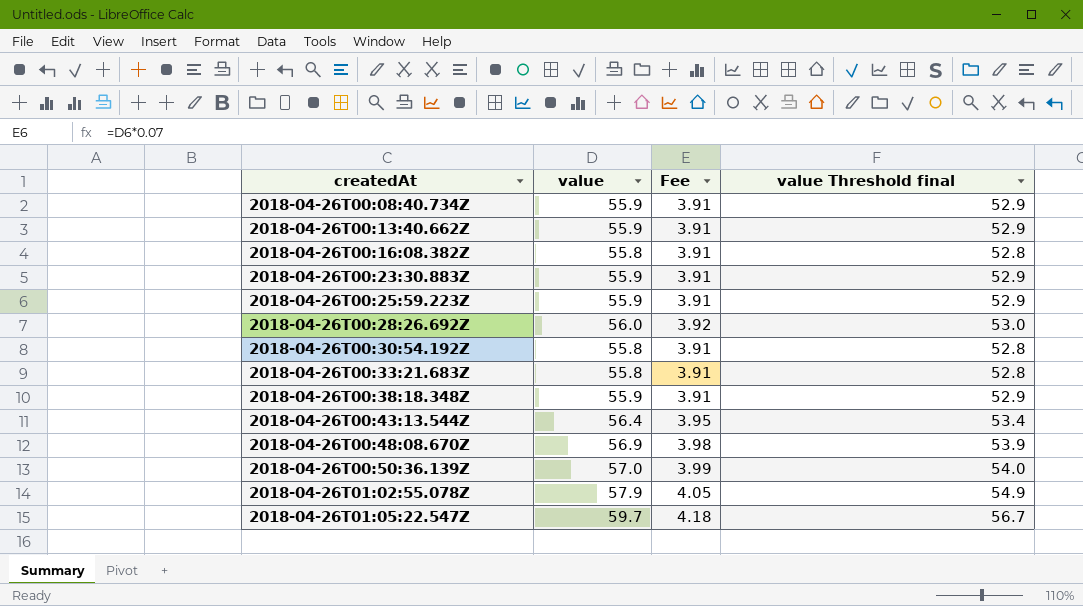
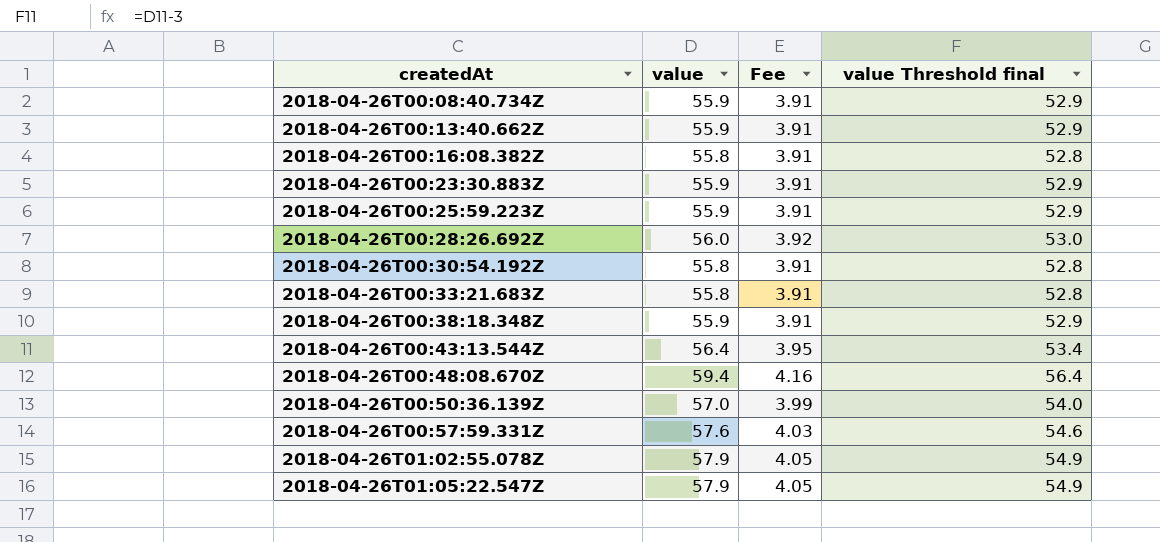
2018-04-26T00:48:08.670Z | value: 56.9 -> 59.4
2018-04-26T00:48:08.670Z | Fee: 3.98 -> 4.16
2018-04-26T00:48:08.670Z | value Threshold final: 53.9 -> 56.4
row 2018-04-26T00:57:59.331Z: none -> 57.6 | 4.03 | 54.6
2018-04-26T01:05:22.547Z | value: 59.7 -> 57.9
2018-04-26T01:05:22.547Z | Fee: 4.18 -> 4.05
2018-04-26T01:05:22.547Z | value Threshold final: 56.7 -> 54.9

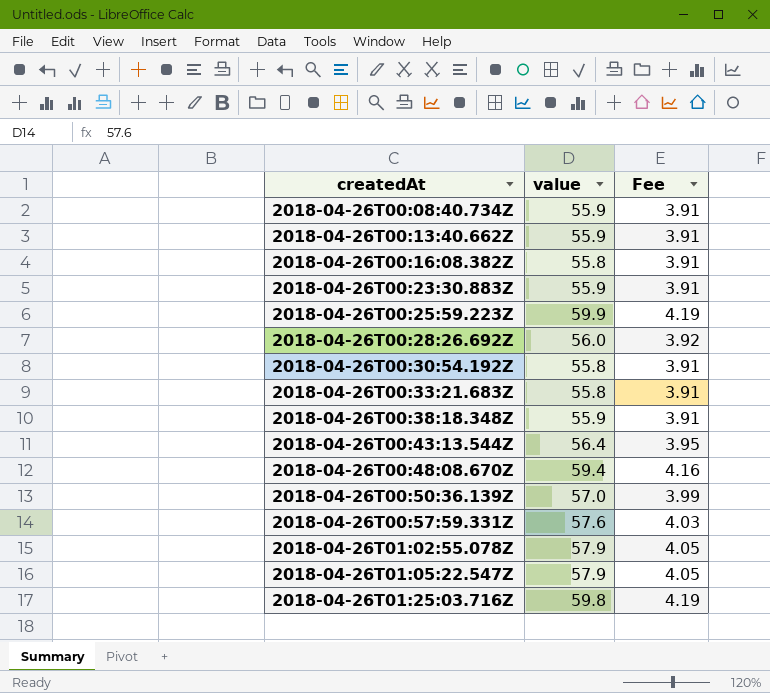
column value Threshold final | formula: [value] - 3 -> none
2018-04-26T00:25:59.223Z | value: 55.9 -> 59.9
2018-04-26T00:25:59.223Z | Fee: 3.91 -> 4.19
row 2018-04-26T01:25:03.716Z: none -> 59.8 | 4.19

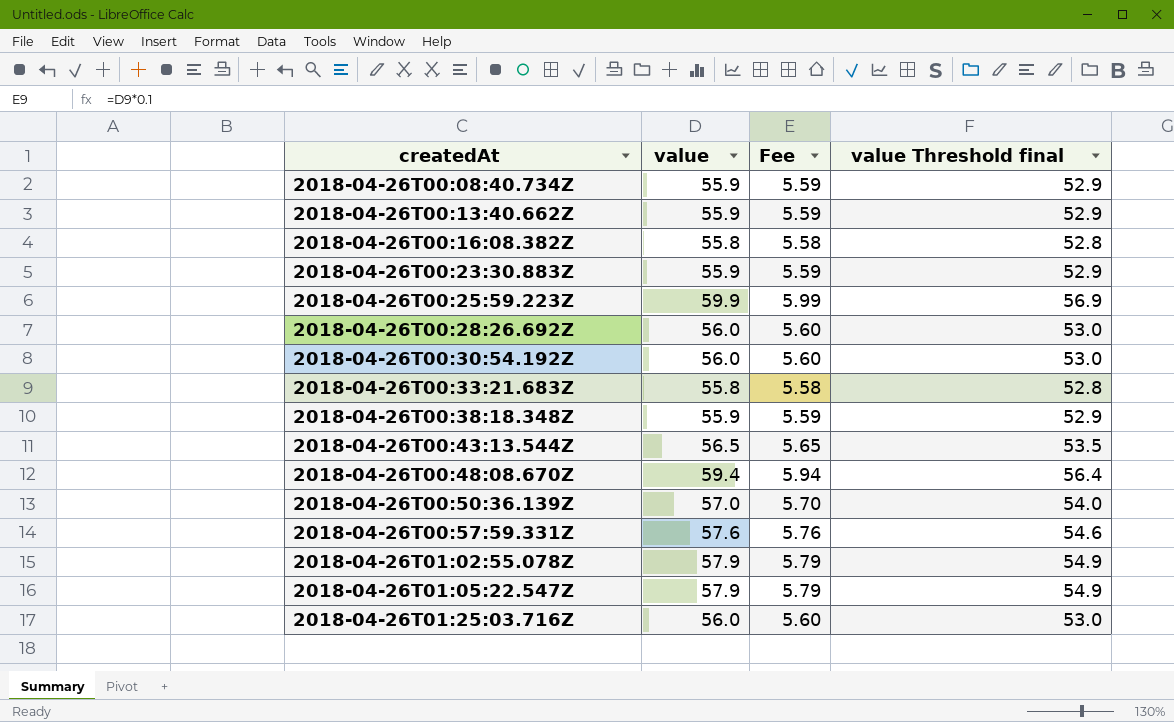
column Fee | formula: [value] * 0.07 -> [value] * 0.1
column value Threshold final | formula: none -> [value] - 3
2018-04-26T00:30:54.192Z | value: 55.8 -> 56.0
2018-04-26T00:43:13.544Z | value: 56.4 -> 56.5
2018-04-26T01:25:03.716Z | value: 59.8 -> 56.0

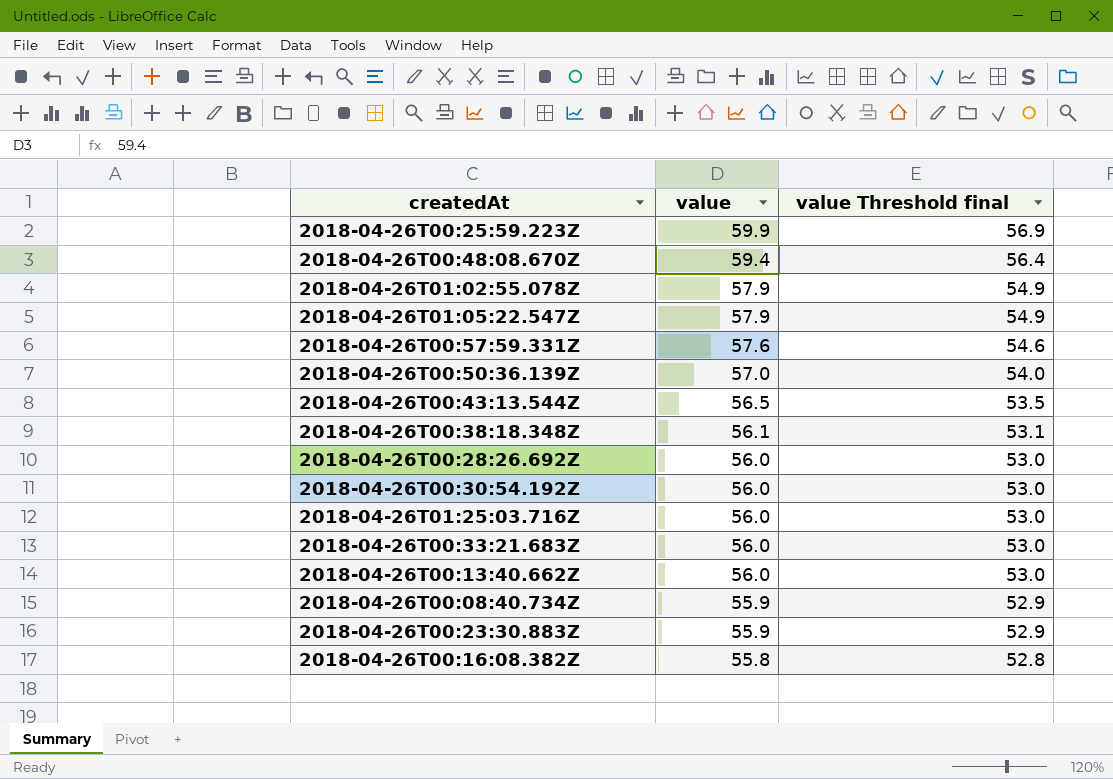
row order: createdAt ascending -> value descending
column Fee | formula: [value] * 0.1 -> none
2018-04-26T00:38:18.348Z | value: 55.9 -> 56.1
2018-04-26T00:38:18.348Z | value Threshold final: 52.9 -> 53.1
2018-04-26T00:33:21.683Z | value: 55.8 -> 56.0
2018-04-26T00:33:21.683Z | value Threshold final: 52.8 -> 53.0
2018-04-26T00:13:40.662Z | value: 55.9 -> 56.0
2018-04-26T00:13:40.662Z | value Threshold final: 52.9 -> 53.0

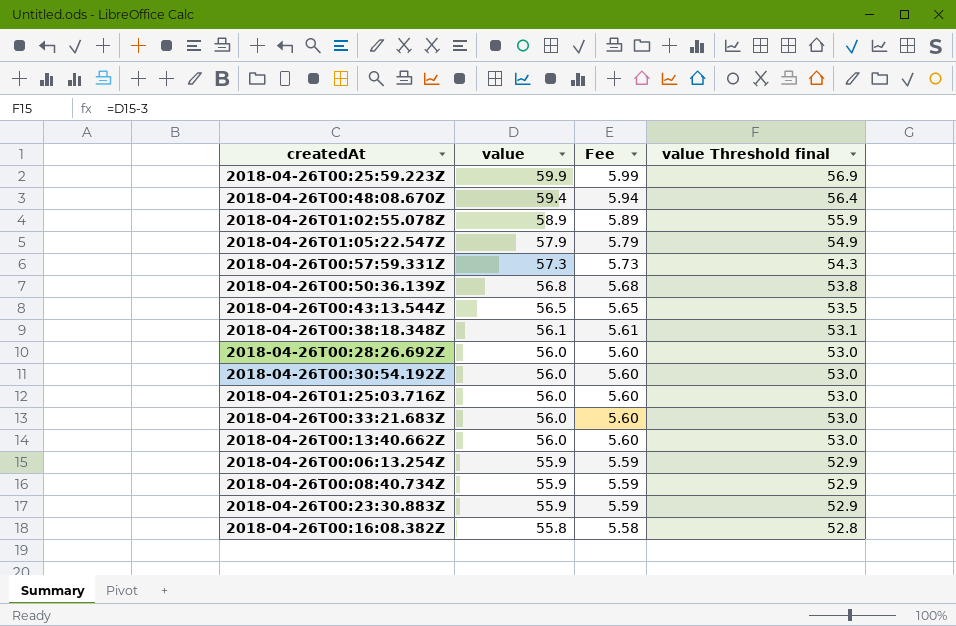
column Fee | formula: none -> [value] * 0.1
2018-04-26T01:02:55.078Z | value: 57.9 -> 58.9
2018-04-26T01:02:55.078Z | value Threshold final: 54.9 -> 55.9
2018-04-26T00:57:59.331Z | value: 57.6 -> 57.3
2018-04-26T00:57:59.331Z | value Threshold final: 54.6 -> 54.3
2018-04-26T00:50:36.139Z | value: 57.0 -> 56.8
2018-04-26T00:50:36.139Z | value Threshold final: 54.0 -> 53.8
row 2018-04-26T00:06:13.254Z: none -> 55.9 | 5.59 | 52.9

